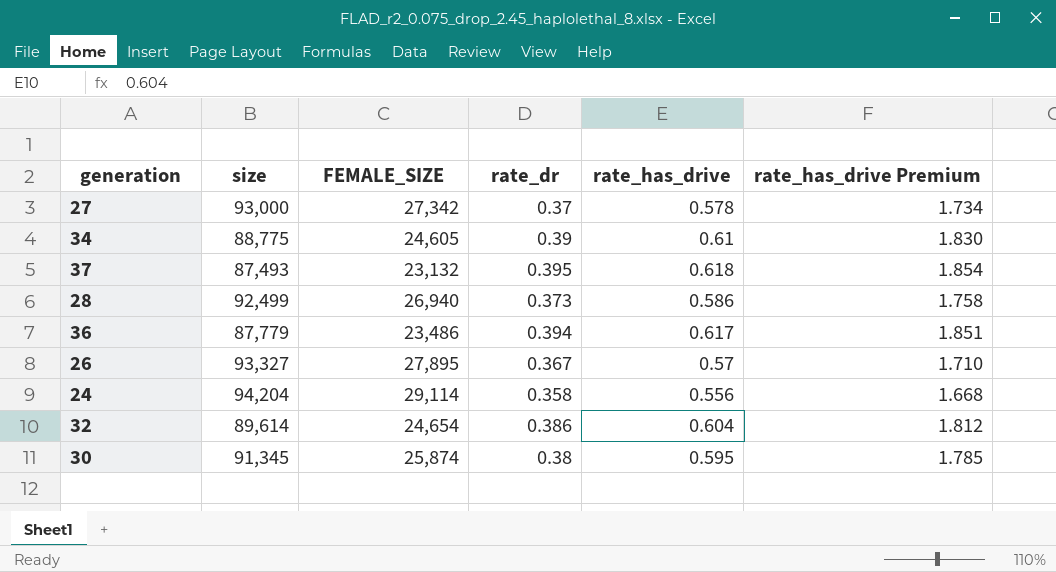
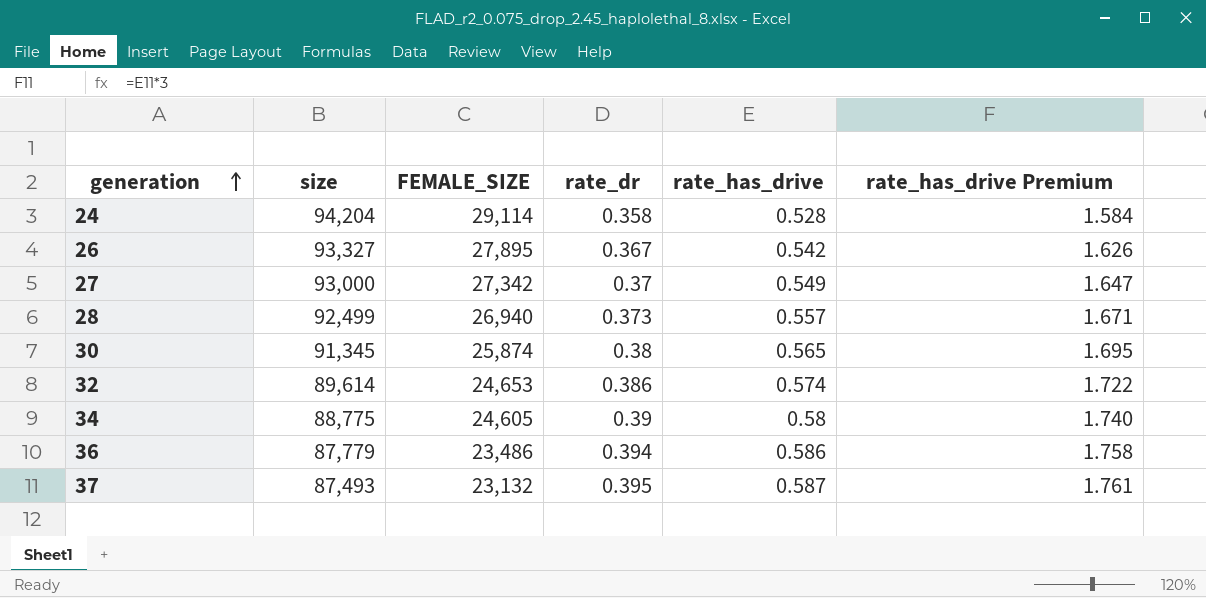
row order: none -> generation ascending
24 | rate_has_drive: 0.556 -> 0.528
24 | rate_has_drive Premium: 1.668 -> 1.584
26 | rate_has_drive: 0.57 -> 0.542
26 | rate_has_drive Premium: 1.710 -> 1.626
27 | rate_has_drive: 0.578 -> 0.549
27 | rate_has_drive Premium: 1.734 -> 1.647
28 | rate_has_drive: 0.586 -> 0.557
28 | rate_has_drive Premium: 1.758 -> 1.671
30 | rate_has_drive: 0.595 -> 0.565
30 | rate_has_drive Premium: 1.785 -> 1.695
32 | FEMALE_SIZE: 24,654 -> 24,653
32 | rate_has_drive: 0.604 -> 0.574
32 | rate_has_drive Premium: 1.812 -> 1.722
34 | rate_has_drive: 0.61 -> 0.58
34 | rate_has_drive Premium: 1.830 -> 1.740
36 | rate_has_drive: 0.617 -> 0.586
36 | rate_has_drive Premium: 1.851 -> 1.758
37 | rate_has_drive: 0.618 -> 0.587
37 | rate_has_drive Premium: 1.854 -> 1.761

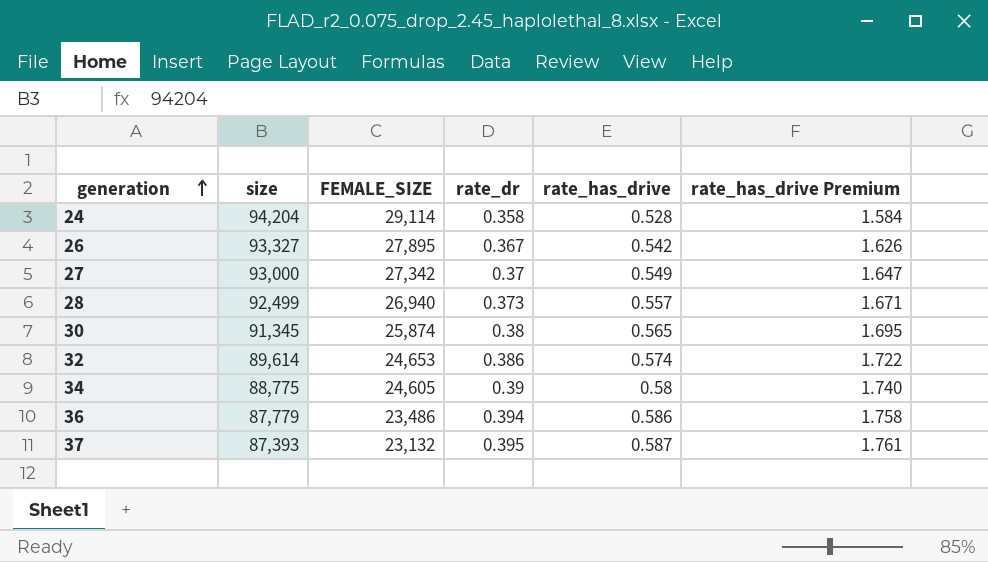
37 | size: 87,493 -> 87,393

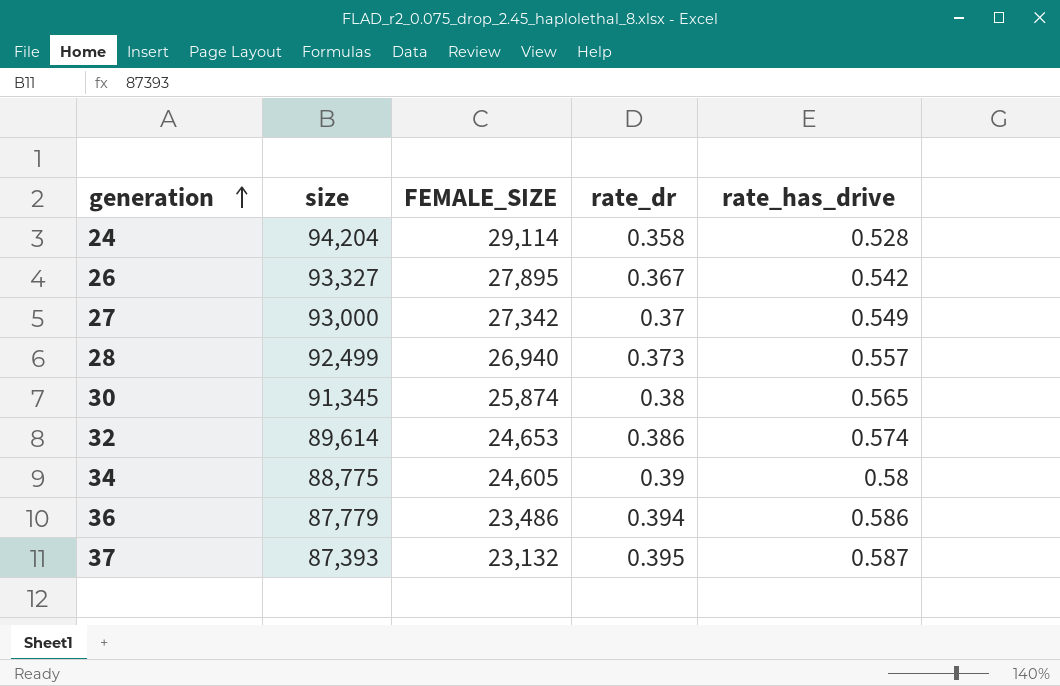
column rate_has_drive Premium | formula: [rate_has_drive] * 3 -> none

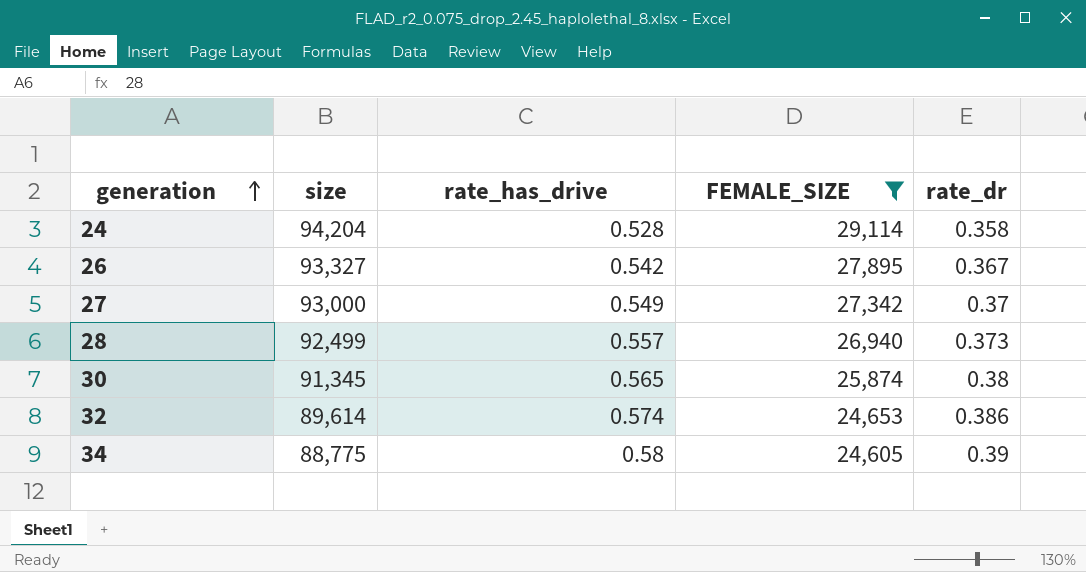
filter: none -> FEMALE_SIZE >= 24,605
column rate_has_drive | position: 5 -> 3

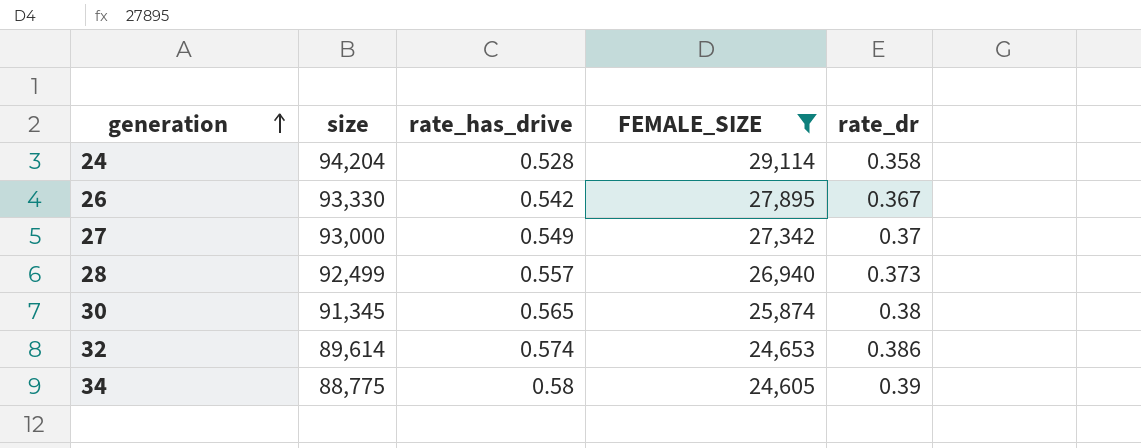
26 | size: 93,327 -> 93,330

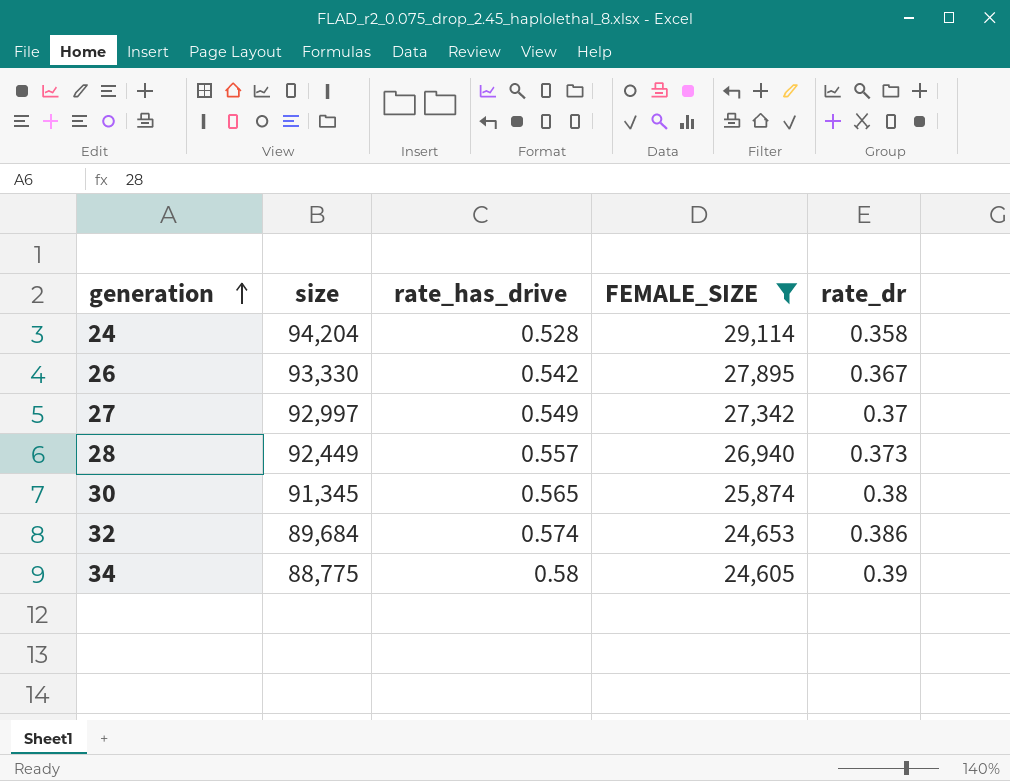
27 | size: 93,000 -> 92,997
28 | size: 92,499 -> 92,449
32 | size: 89,614 -> 89,684

